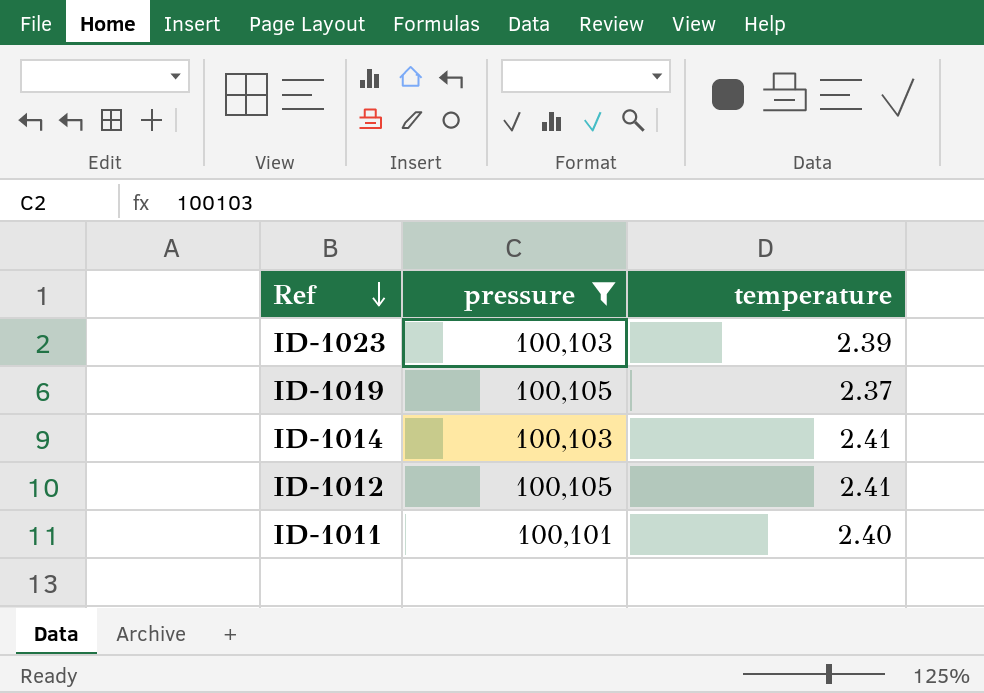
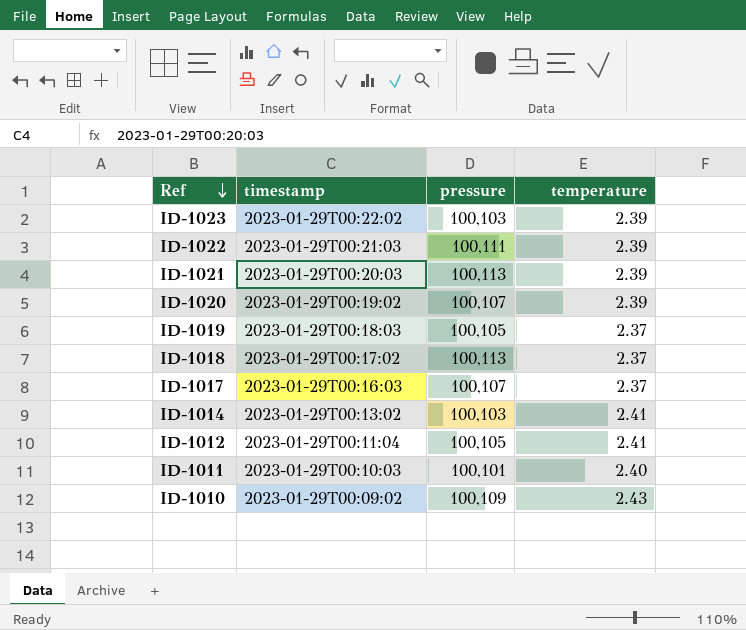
filter: pressure <= 100,105 -> none
column timestamp | position: none -> 2

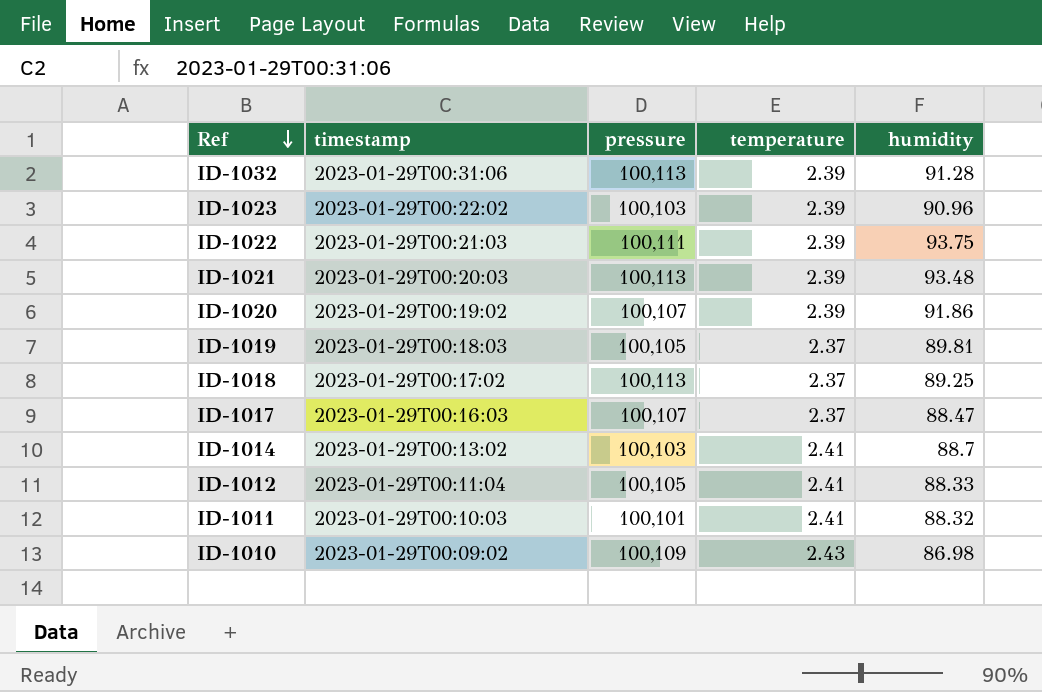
column humidity | position: none -> 5
row ID-1032: none -> 2023-01-29T00:31:06 | 100,113 | 2.39 | 91.28
ID-1011 | temperature: 2.40 -> 2.41

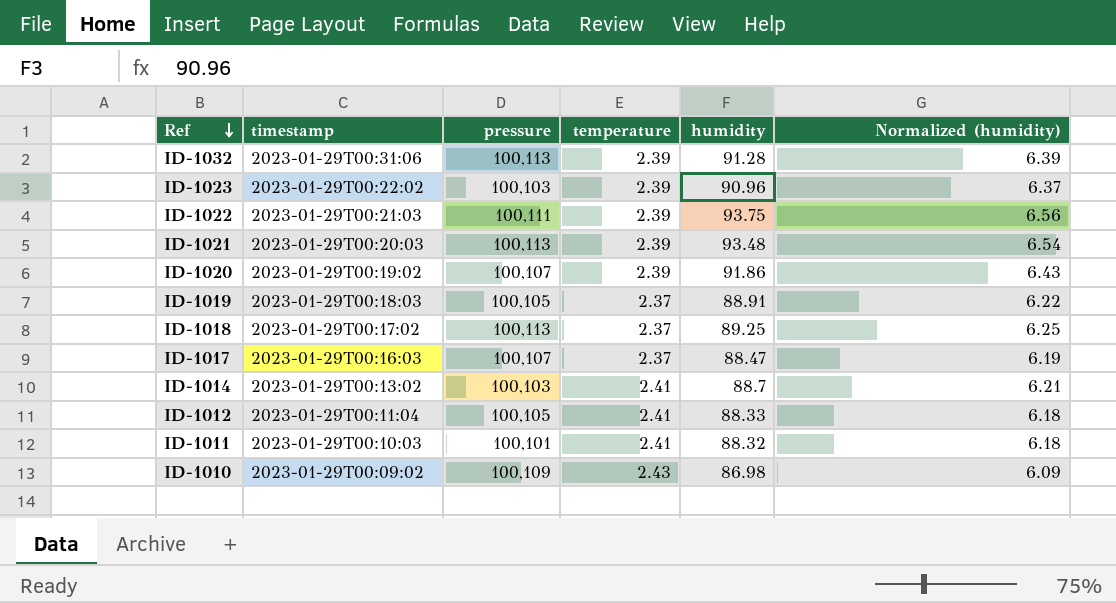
column Normalized (humidity) | formula: none -> [humidity] * 0.07
ID-1019 | humidity: 89.81 -> 88.91

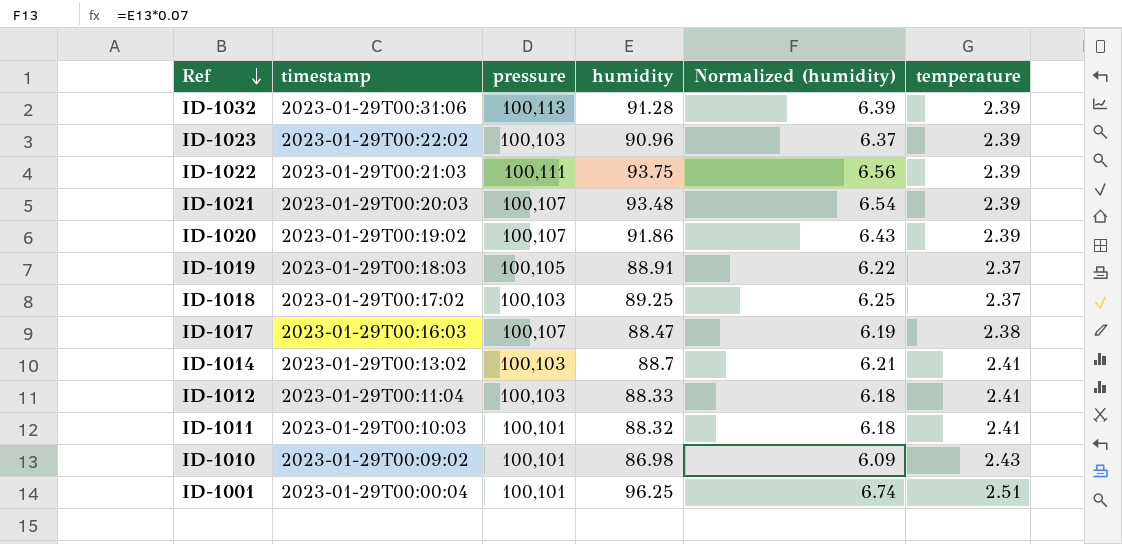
column temperature | position: 4 -> 6
ID-1021 | pressure: 100,113 -> 100,107
ID-1018 | pressure: 100,113 -> 100,103
ID-1017 | temperature: 2.37 -> 2.38
ID-1012 | pressure: 100,105 -> 100,103
ID-1010 | pressure: 100,109 -> 100,101
row ID-1001: none -> 2023-01-29T00:00:04 | 100,101 | 96.25 | 6.74 | 2.51

